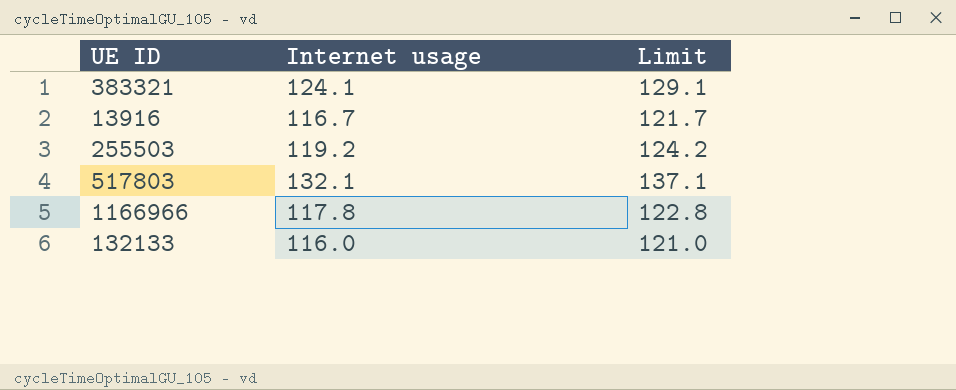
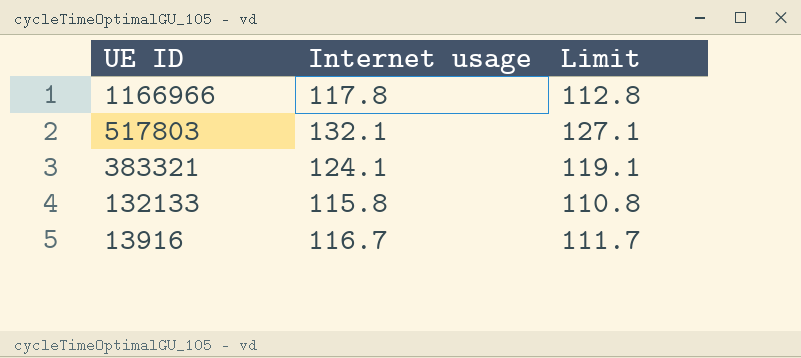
row order: none -> UE ID descending
column Limit | formula: [Internet usage] + 5 -> [Internet usage] - 5
row 255503: 119.2 | 124.2 -> none
132133 | Internet usage: 116.0 -> 115.8

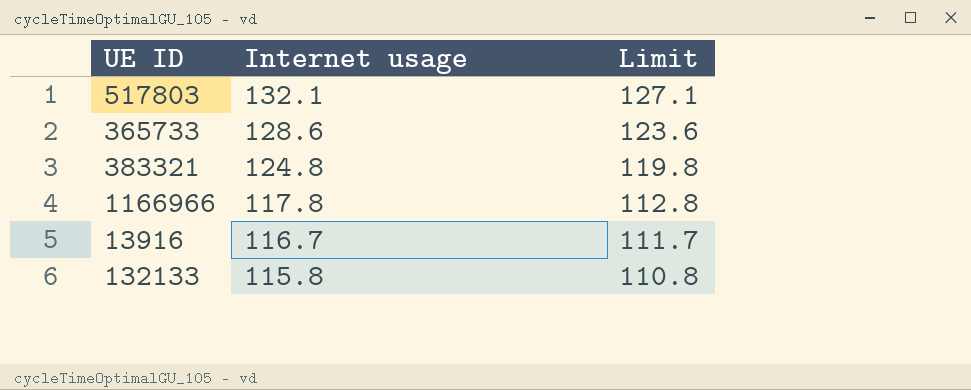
row order: UE ID descending -> Internet usage descending
row 365733: none -> 128.6 | 123.6
383321 | Internet usage: 124.1 -> 124.8
383321 | Limit: 119.1 -> 119.8

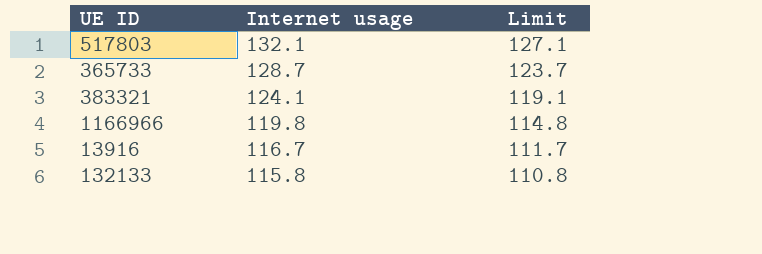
365733 | Internet usage: 128.6 -> 128.7
365733 | Limit: 123.6 -> 123.7
383321 | Internet usage: 124.8 -> 124.1
383321 | Limit: 119.8 -> 119.1
1166966 | Internet usage: 117.8 -> 119.8
1166966 | Limit: 112.8 -> 114.8

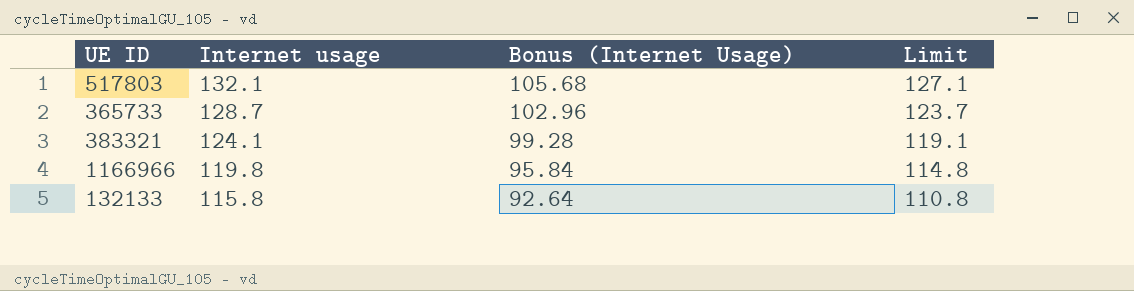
column Bonus (Internet Usage) | formula: none -> [Internet usage] * 0.8
row 13916: 116.7 | 111.7 -> none

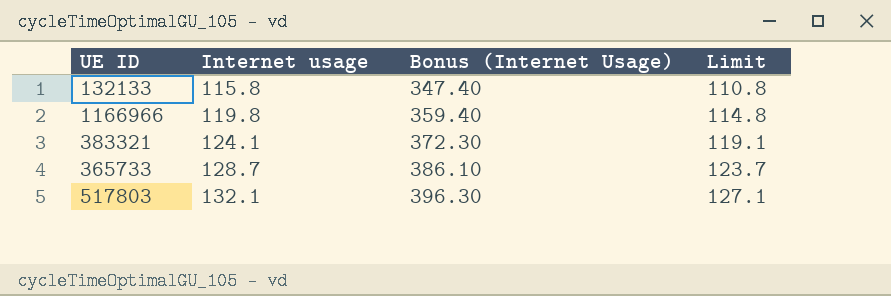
row order: Internet usage descending -> Internet usage ascending
column Bonus (Internet Usage) | formula: [Internet usage] * 0.8 -> [Internet usage] * 3

